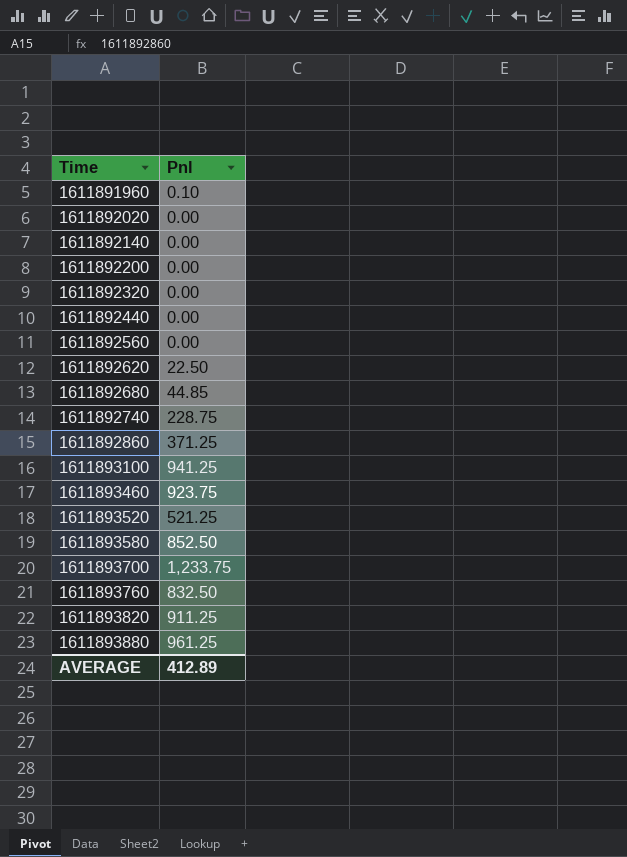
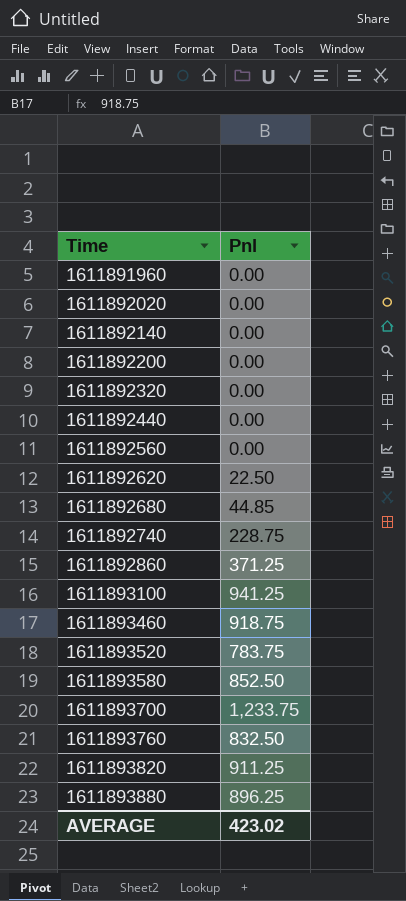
1611891960 | Pnl: 0.10 -> 0.00
1611893460 | Pnl: 923.75 -> 918.75
1611893520 | Pnl: 521.25 -> 783.75
1611893880 | Pnl: 961.25 -> 896.25
AVERAGE | Pnl: 412.89 -> 423.02

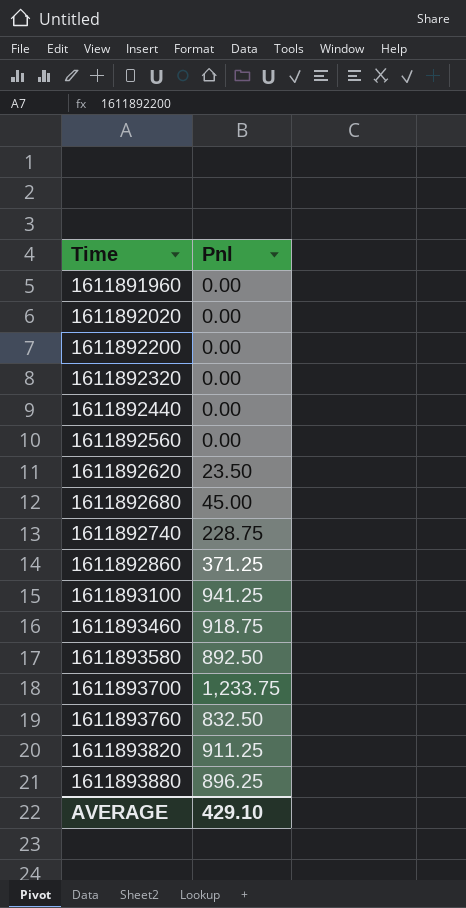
row 1611892140: 0.00 -> none
row 1611893520: 783.75 -> none
1611892620 | Pnl: 22.50 -> 23.50
1611892680 | Pnl: 44.85 -> 45.00
1611893580 | Pnl: 852.50 -> 892.50
AVERAGE | Pnl: 423.02 -> 429.10

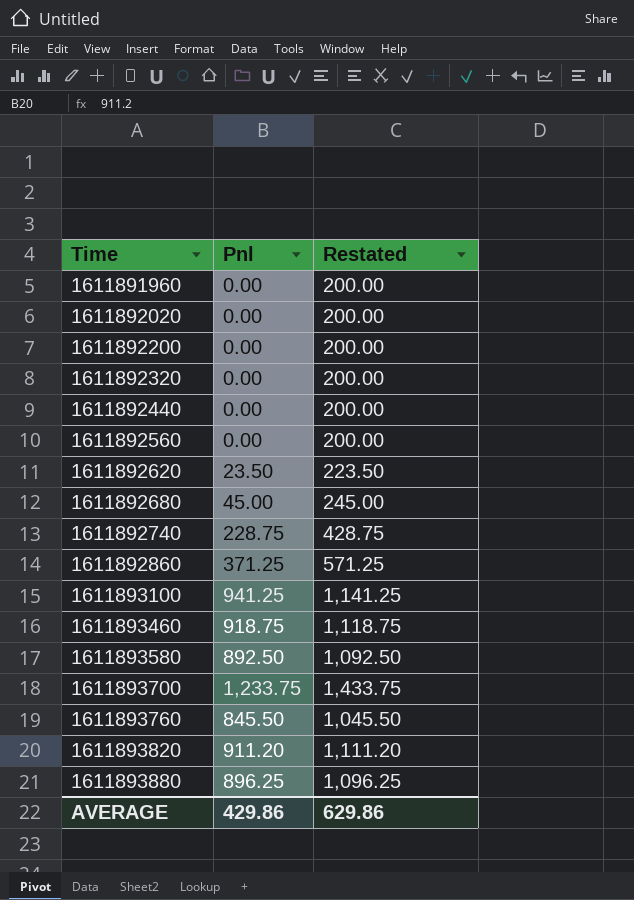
column Restated | formula: none -> [Pnl] + 200
1611893760 | Pnl: 832.50 -> 845.50
1611893820 | Pnl: 911.25 -> 911.20
AVERAGE | Pnl: 429.10 -> 429.86

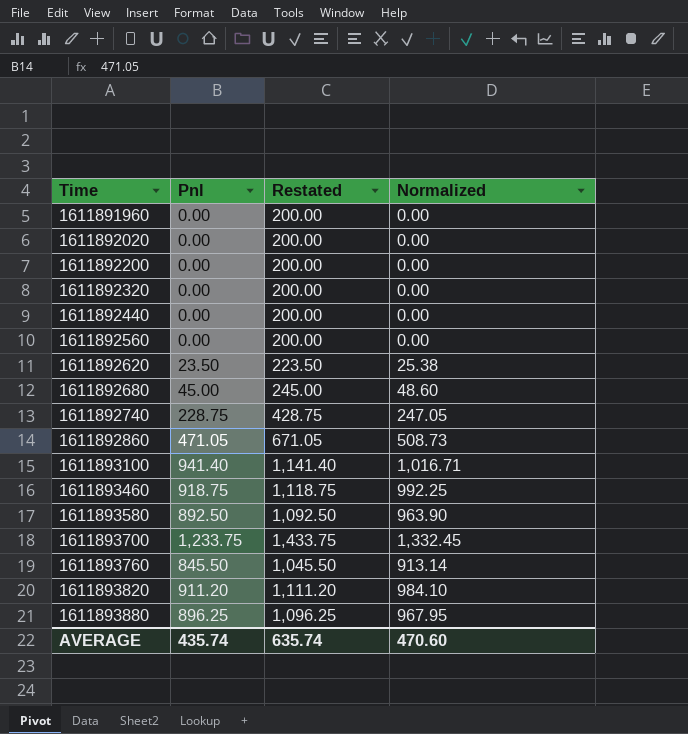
column Normalized | formula: none -> [Pnl] * 1.08
1611892860 | Pnl: 371.25 -> 471.05
1611892860 | Restated: 571.25 -> 671.05
1611893100 | Pnl: 941.25 -> 941.40
1611893100 | Restated: 1,141.25 -> 1,141.40
AVERAGE | Pnl: 429.86 -> 435.74
AVERAGE | Restated: 629.86 -> 635.74

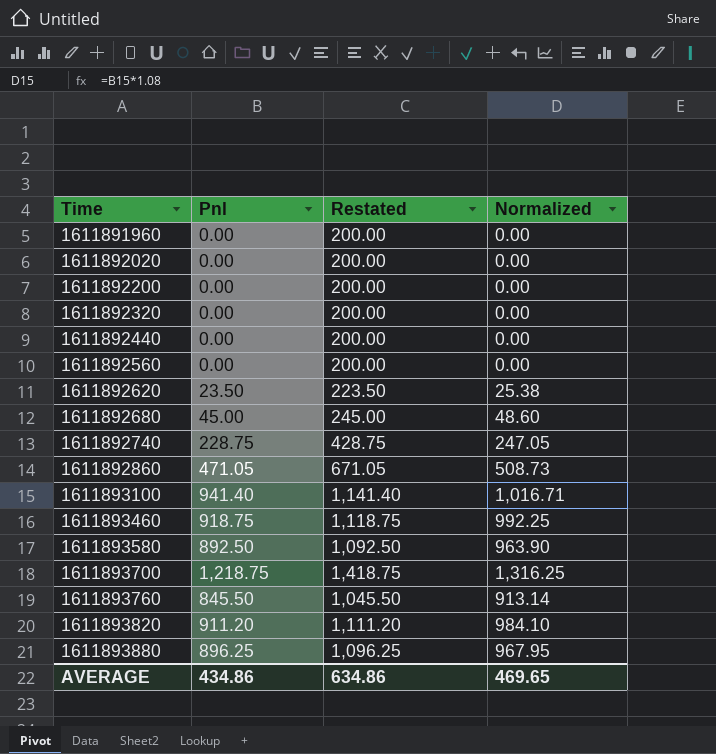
1611893700 | Pnl: 1,233.75 -> 1,218.75
1611893700 | Restated: 1,433.75 -> 1,418.75
1611893700 | Normalized: 1,332.45 -> 1,316.25
AVERAGE | Pnl: 435.74 -> 434.86
AVERAGE | Restated: 635.74 -> 634.86
AVERAGE | Normalized: 470.60 -> 469.65

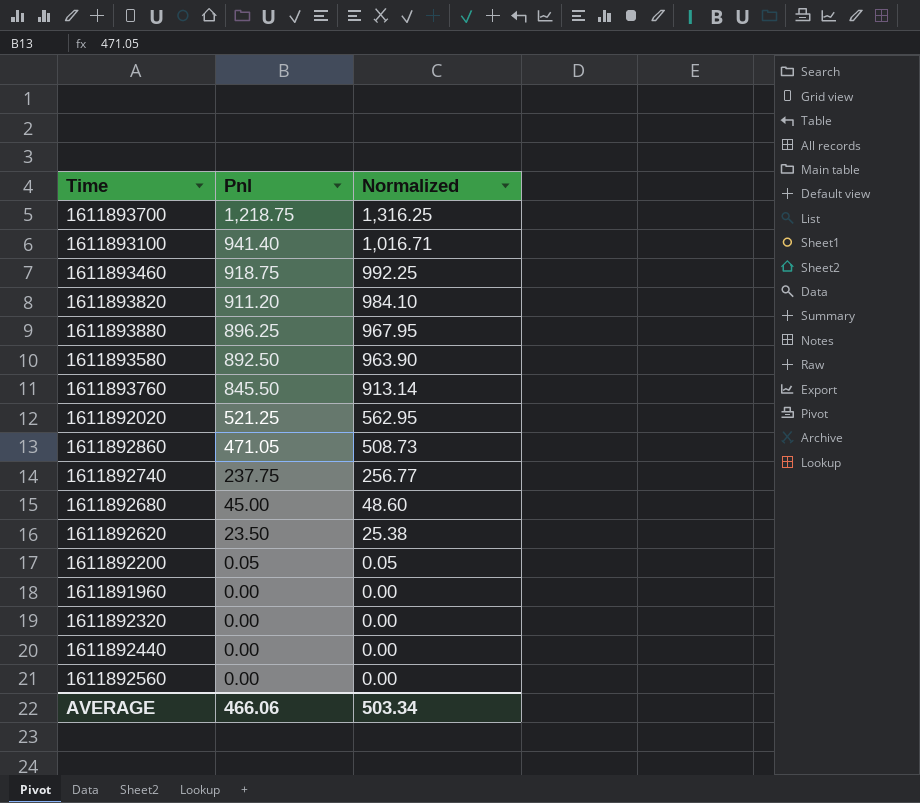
row order: Time ascending -> Pnl descending
column Restated | formula: [Pnl] + 200 -> none
1611892020 | Pnl: 0.00 -> 521.25
1611892020 | Normalized: 0.00 -> 562.95
1611892740 | Pnl: 228.75 -> 237.75
1611892740 | Normalized: 247.05 -> 256.77
1611892200 | Pnl: 0.00 -> 0.05
1611892200 | Normalized: 0.00 -> 0.05
AVERAGE | Pnl: 434.86 -> 466.06
AVERAGE | Normalized: 469.65 -> 503.34

